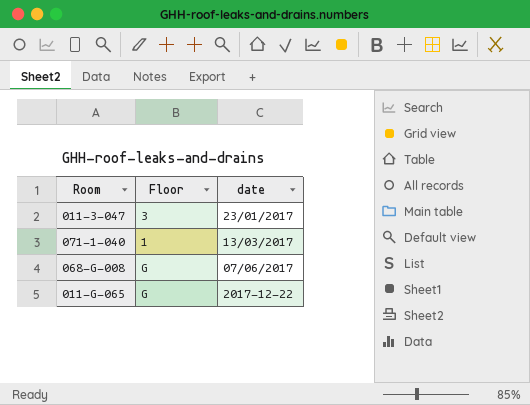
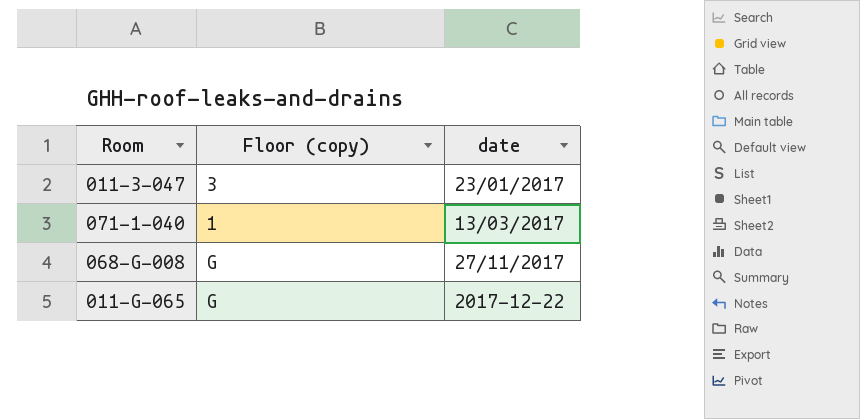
column name: Floor -> Floor (copy)
068-G-008 | date: 07/06/2017 -> 27/11/2017

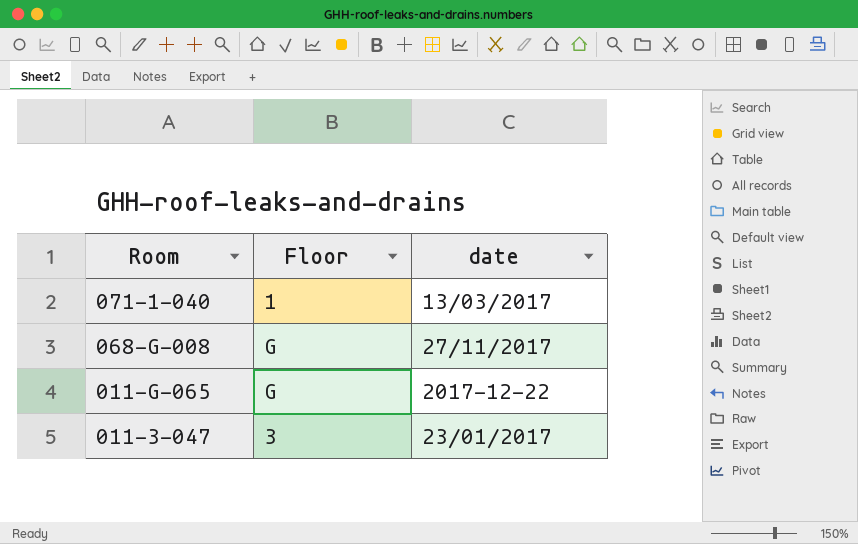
row order: none -> Room descending
column name: Floor (copy) -> Floor

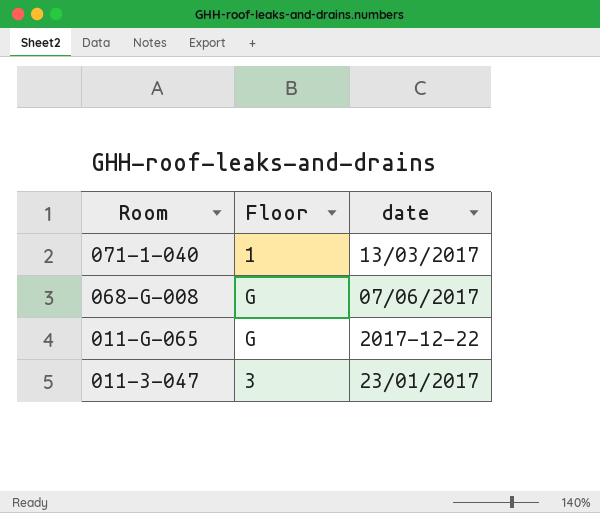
068-G-008 | date: 27/11/2017 -> 07/06/2017

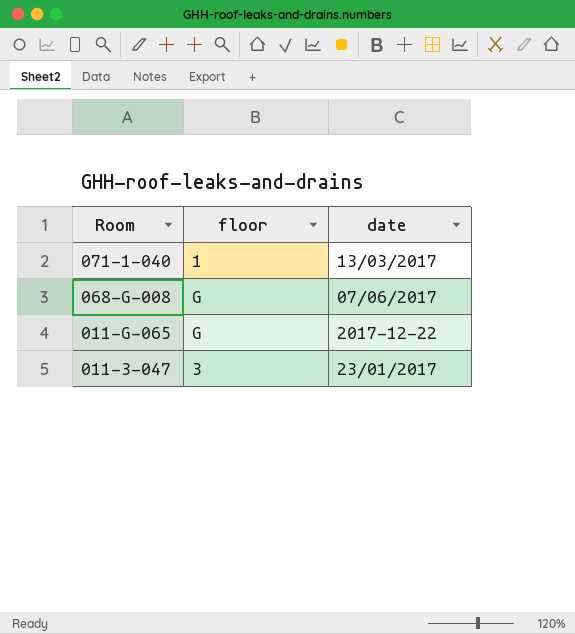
column name: Floor -> floor

